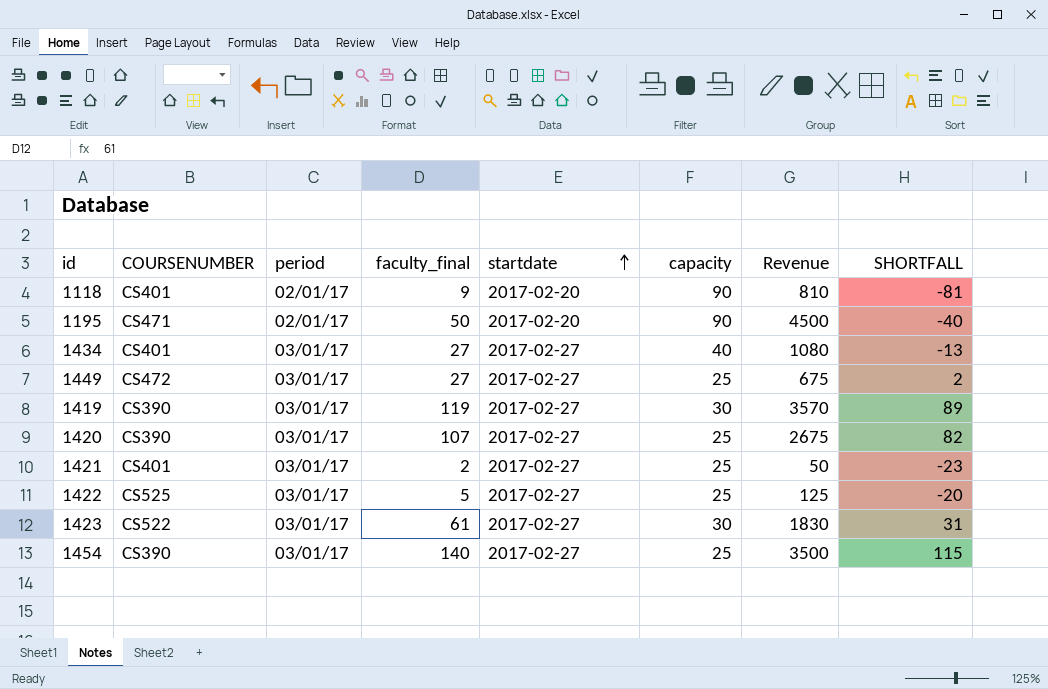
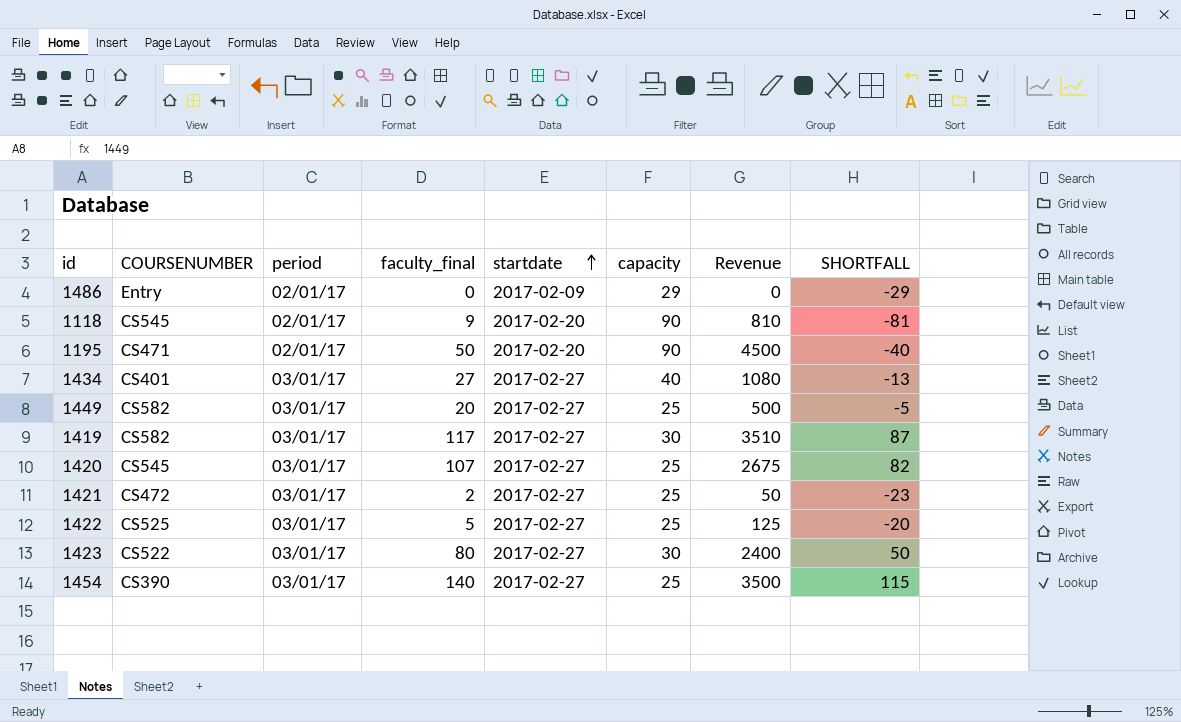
row 1486: none -> Entry | 02/01/17 | 0 | 2017-02-09 | 29 | 0 | -29
1118 | COURSENUMBER: CS401 -> CS545
1449 | COURSENUMBER: CS472 -> CS582
1449 | faculty_final: 27 -> 20
1449 | Revenue: 675 -> 500
1449 | SHORTFALL: 2 -> -5
1419 | COURSENUMBER: CS390 -> CS582
1419 | faculty_final: 119 -> 117
1419 | Revenue: 3570 -> 3510
1419 | SHORTFALL: 89 -> 87
1420 | COURSENUMBER: CS390 -> CS545
1421 | COURSENUMBER: CS401 -> CS472
1423 | faculty_final: 61 -> 80
1423 | Revenue: 1830 -> 2400
1423 | SHORTFALL: 31 -> 50

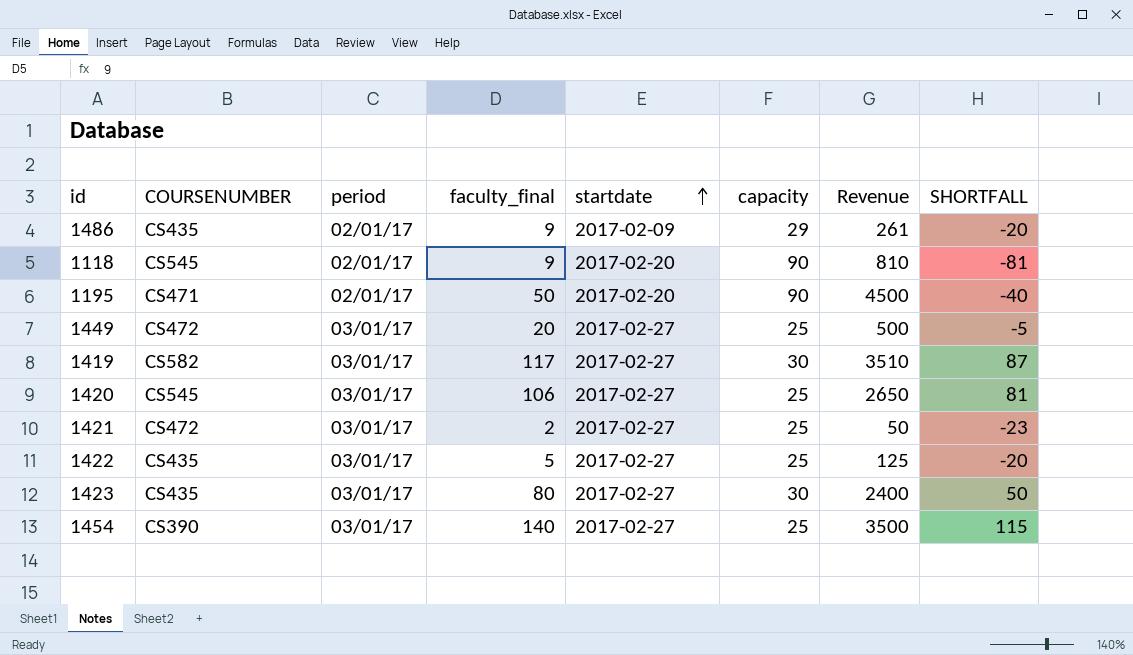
row 1434: CS401 | 03/01/17 | 27 | 2017-02-27 | 40 | 1080 | -13 -> none
1486 | COURSENUMBER: Entry -> CS435
1486 | faculty_final: 0 -> 9
1486 | Revenue: 0 -> 261
1486 | SHORTFALL: -29 -> -20
1449 | COURSENUMBER: CS582 -> CS472
1420 | faculty_final: 107 -> 106
1420 | Revenue: 2675 -> 2650
1420 | SHORTFALL: 82 -> 81
1422 | COURSENUMBER: CS525 -> CS435
1423 | COURSENUMBER: CS522 -> CS435

